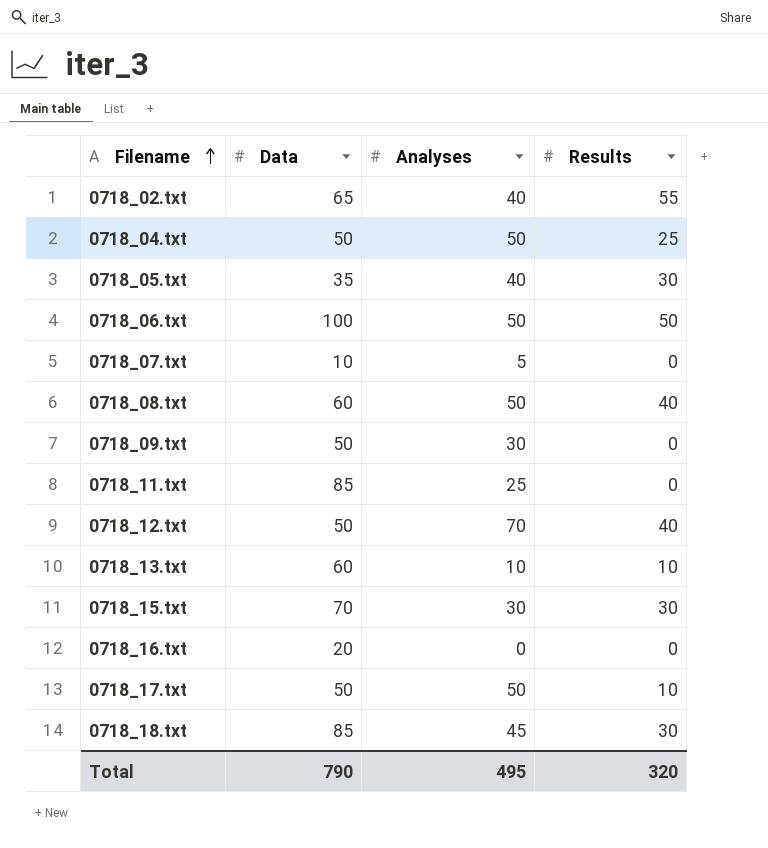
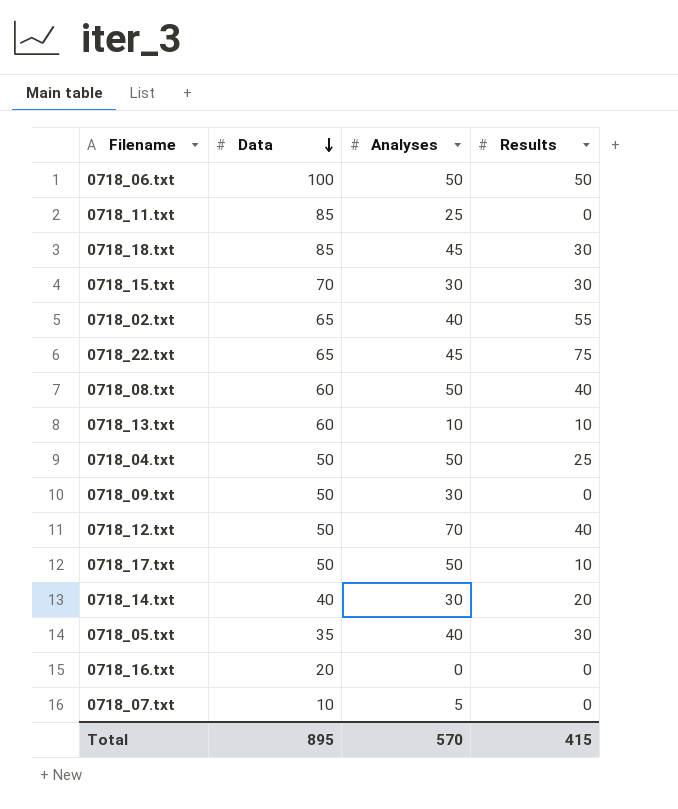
row order: Filename ascending -> Data descending
row 0718_22.txt: none -> 65 | 45 | 75
row 0718_14.txt: none -> 40 | 30 | 20
Total | Data: 790 -> 895
Total | Analyses: 495 -> 570
Total | Results: 320 -> 415

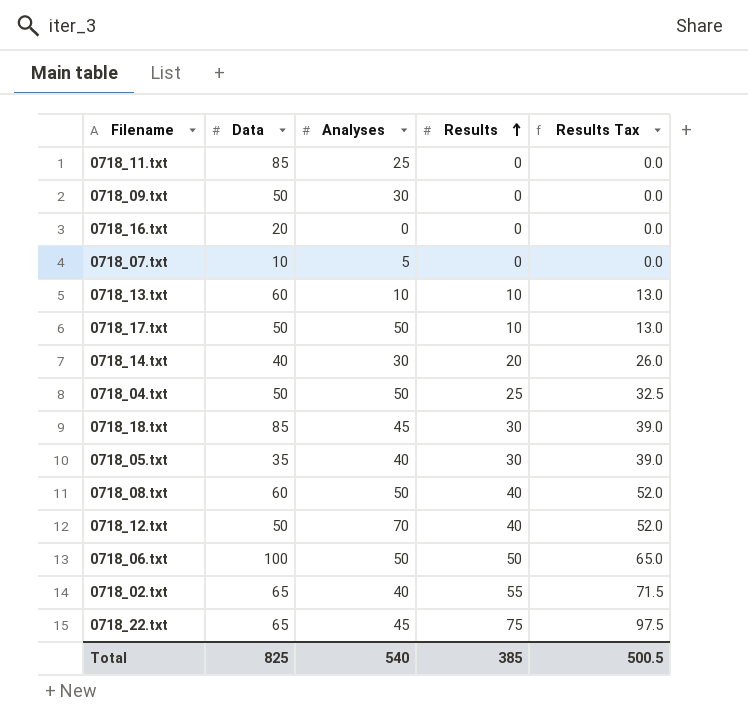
row order: Data descending -> Results ascending
column Results Tax | formula: none -> [Results] * 1.3
row 0718_15.txt: 70 | 30 | 30 -> none
Total | Data: 895 -> 825
Total | Analyses: 570 -> 540
Total | Results: 415 -> 385

